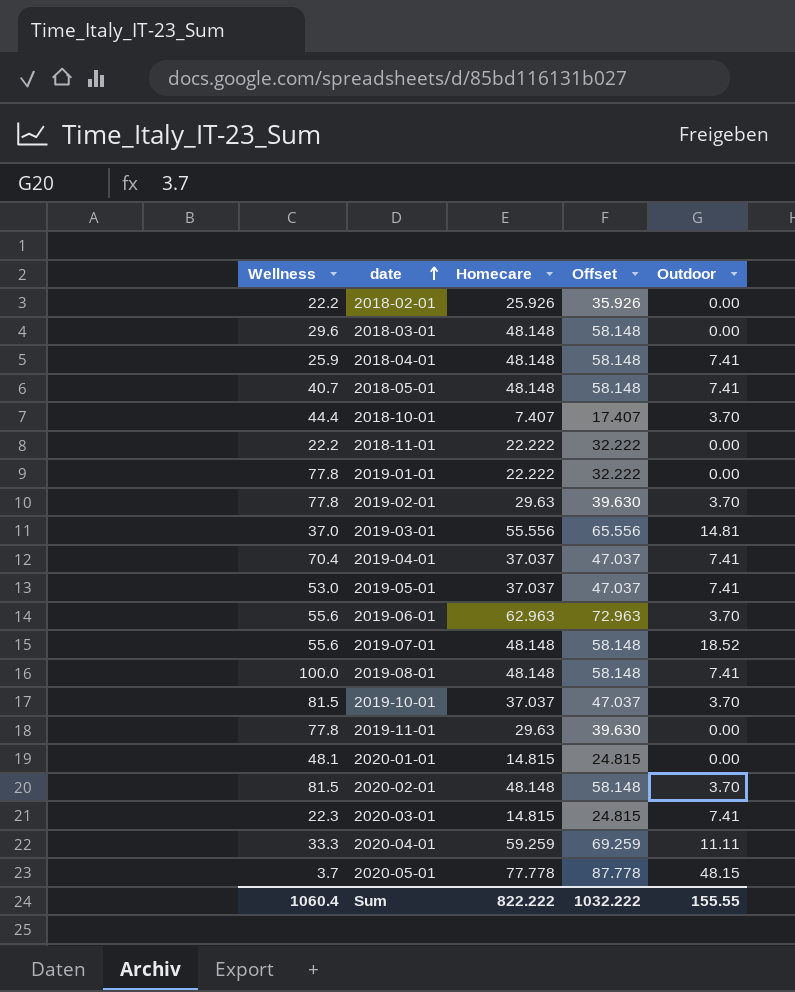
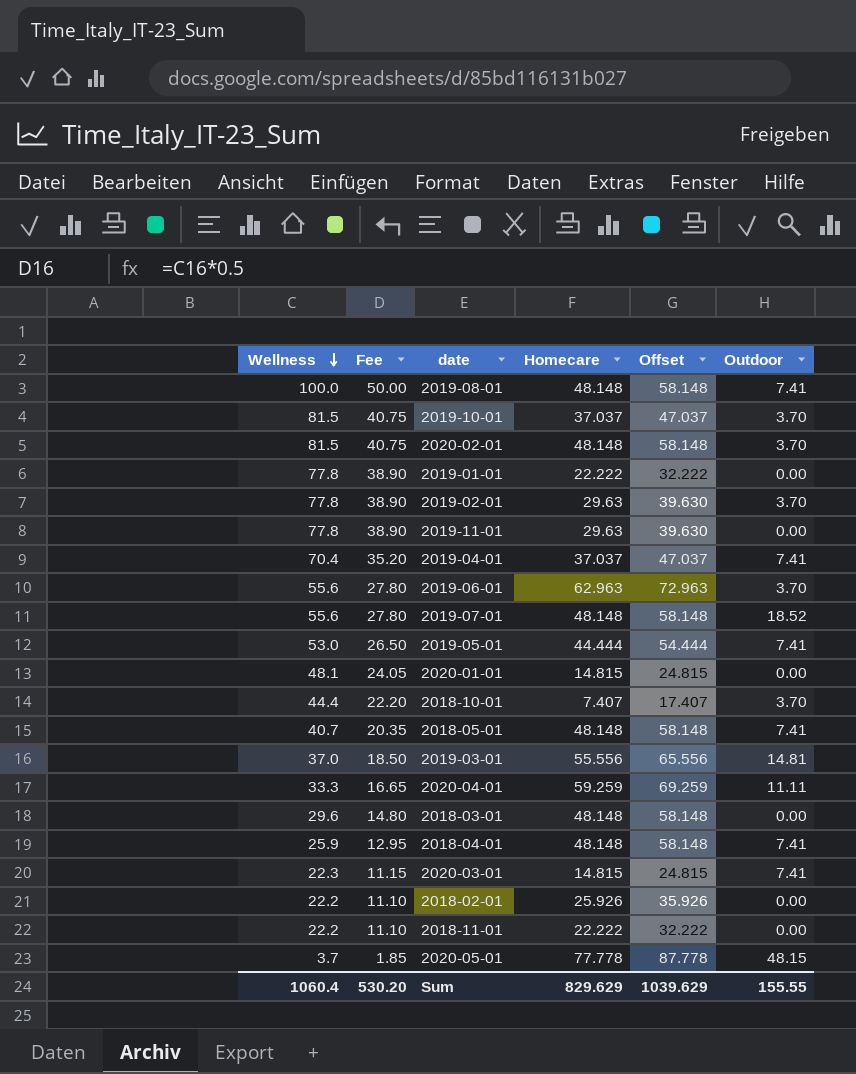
row order: date ascending -> Wellness descending
column Fee | formula: none -> [Wellness] * 0.5
2019-05-01 | Homecare: 37.037 -> 44.444
2019-05-01 | Offset: 47.037 -> 54.444
Sum | Homecare: 822.222 -> 829.629
Sum | Offset: 1032.222 -> 1039.629

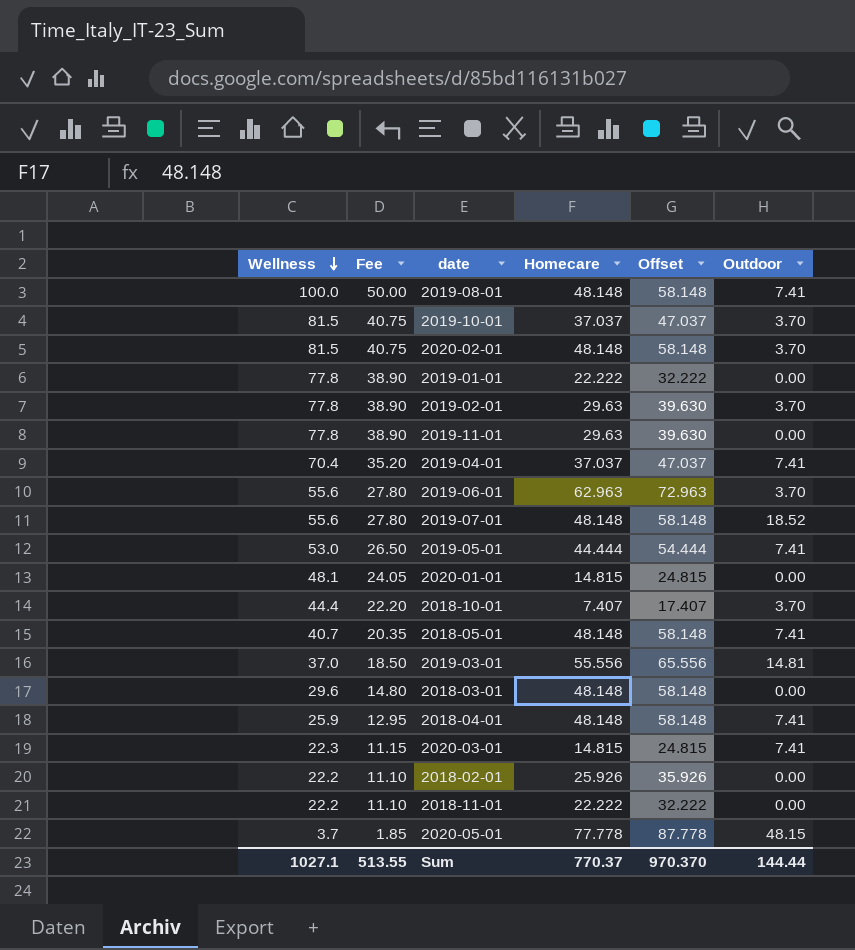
row 2020-04-01: 33.3 | 16.65 | 59.259 | 69.259 | 11.11 -> none
Sum | Wellness: 1060.4 -> 1027.1
Sum | Fee: 530.20 -> 513.55
Sum | Homecare: 829.629 -> 770.37
Sum | Offset: 1039.629 -> 970.370
Sum | Outdoor: 155.55 -> 144.44

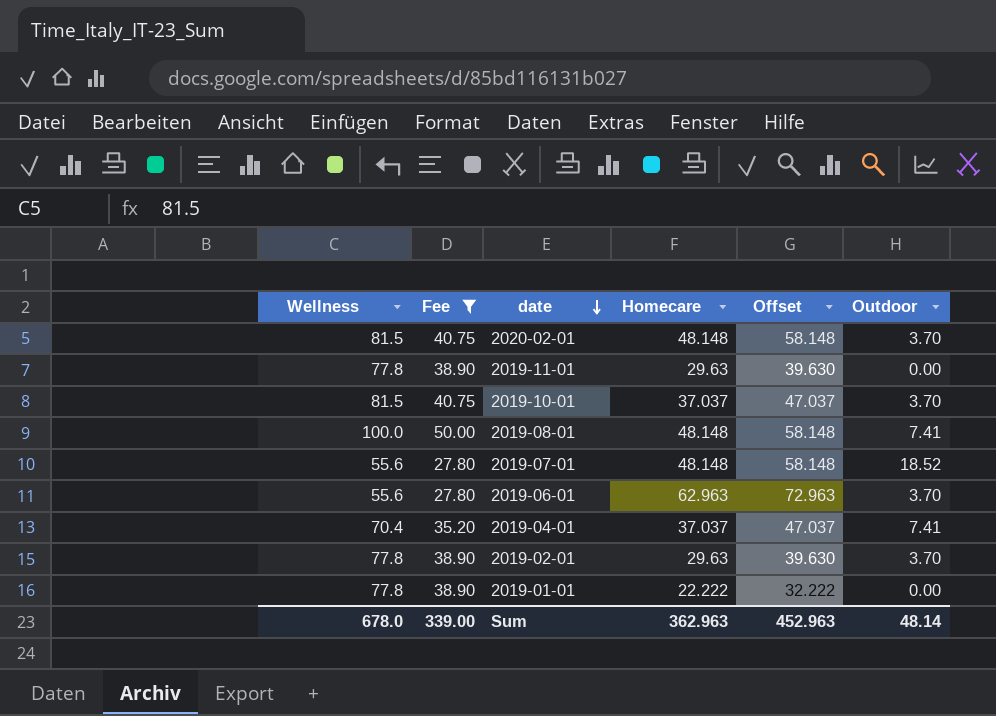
filter: none -> Fee >= 27.80
row order: Wellness descending -> date descending
Sum | Wellness: 1027.1 -> 678.0
Sum | Fee: 513.55 -> 339.00
Sum | Homecare: 770.37 -> 362.963
Sum | Offset: 970.370 -> 452.963
Sum | Outdoor: 144.44 -> 48.14

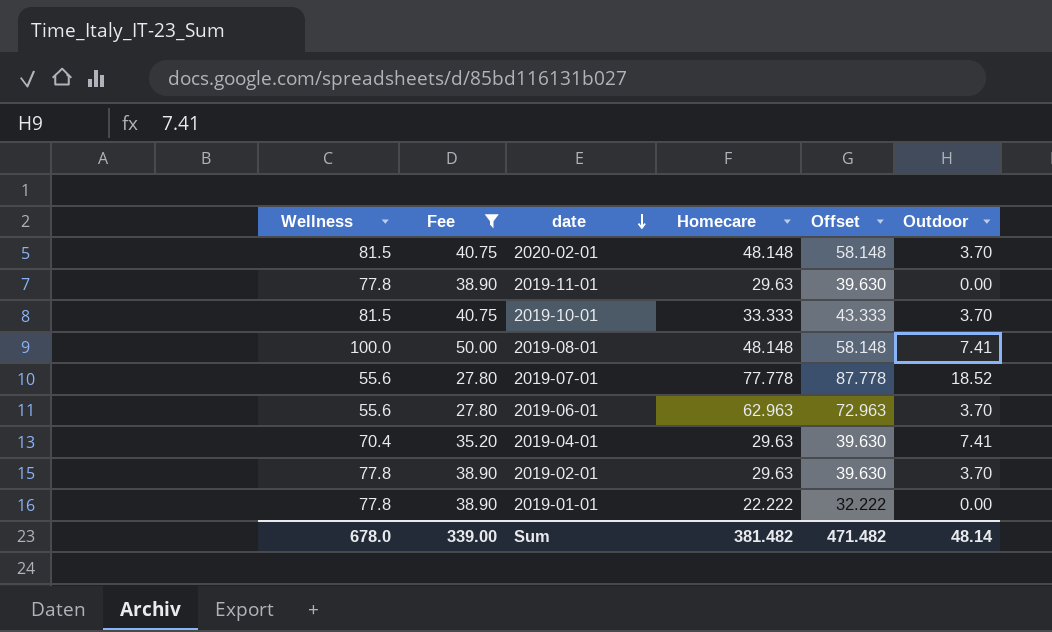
2019-10-01 | Homecare: 37.037 -> 33.333
2019-10-01 | Offset: 47.037 -> 43.333
2019-07-01 | Homecare: 48.148 -> 77.778
2019-07-01 | Offset: 58.148 -> 87.778
2019-04-01 | Homecare: 37.037 -> 29.63
2019-04-01 | Offset: 47.037 -> 39.630
Sum | Homecare: 362.963 -> 381.482
Sum | Offset: 452.963 -> 471.482

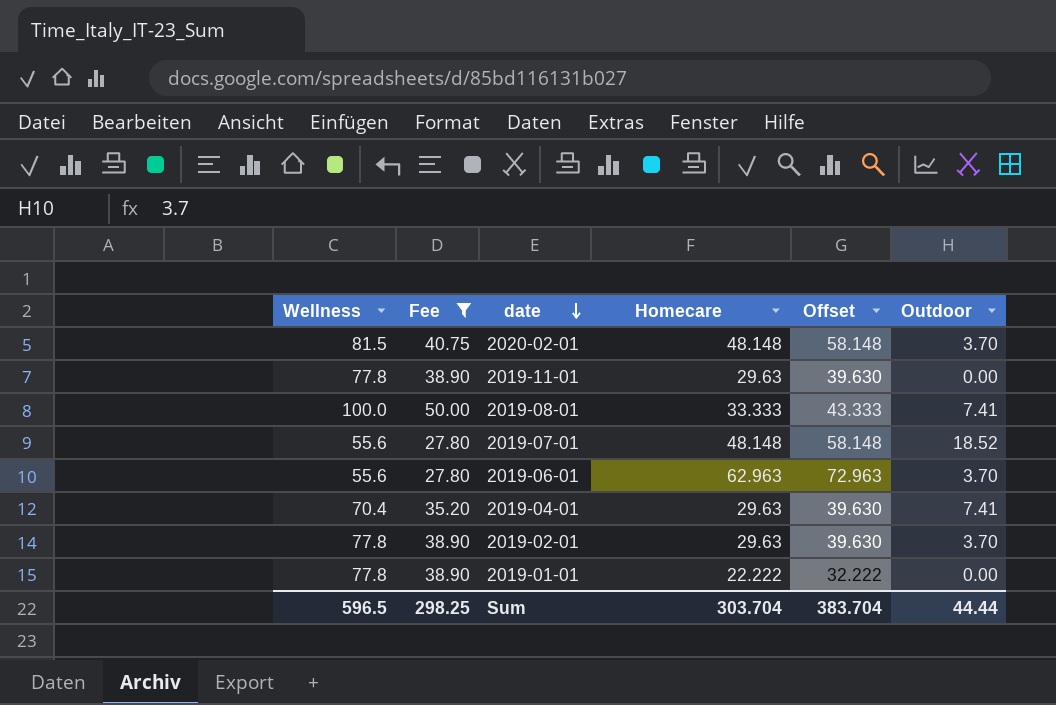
row 2019-10-01: 81.5 | 40.75 | 33.333 | 43.333 | 3.70 -> none
2019-08-01 | Homecare: 48.148 -> 33.333
2019-08-01 | Offset: 58.148 -> 43.333
2019-07-01 | Homecare: 77.778 -> 48.148
2019-07-01 | Offset: 87.778 -> 58.148
Sum | Wellness: 678.0 -> 596.5
Sum | Fee: 339.00 -> 298.25
Sum | Homecare: 381.482 -> 303.704
Sum | Offset: 471.482 -> 383.704
Sum | Outdoor: 48.14 -> 44.44

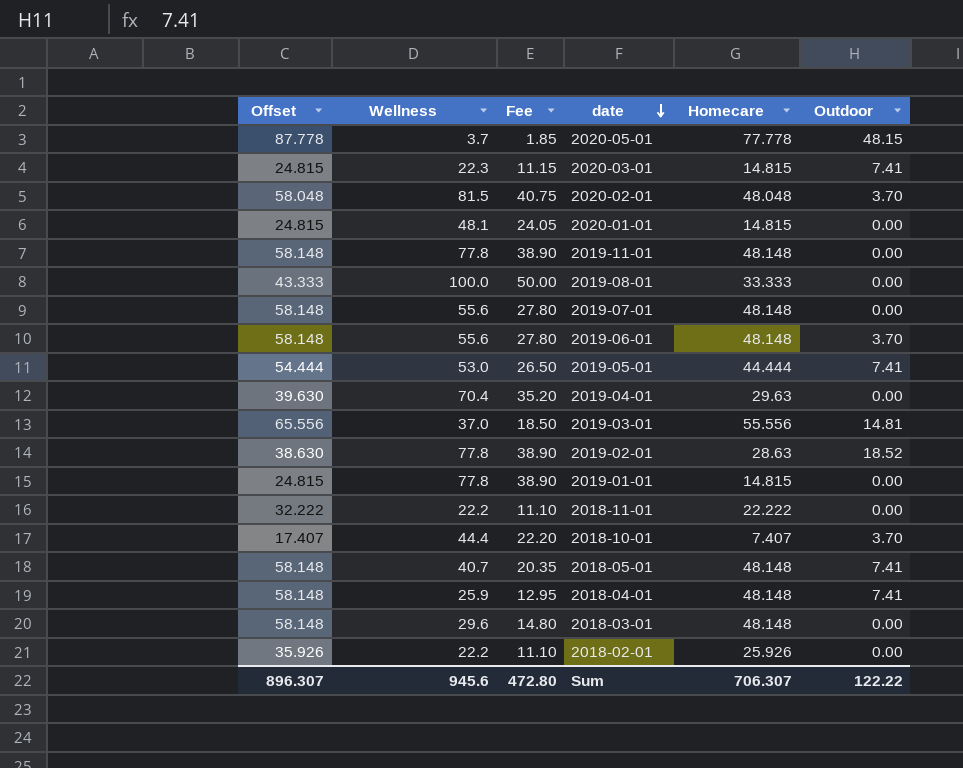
filter: Fee >= 27.80 -> none
column Offset | position: 5 -> 1
2020-02-01 | Offset: 58.148 -> 58.048
2020-02-01 | Homecare: 48.148 -> 48.048
2019-11-01 | Offset: 39.630 -> 58.148
2019-11-01 | Homecare: 29.63 -> 48.148
2019-08-01 | Outdoor: 7.41 -> 0.00
2019-07-01 | Outdoor: 18.52 -> 0.00
2019-06-01 | Offset: 72.963 -> 58.148
2019-06-01 | Homecare: 62.963 -> 48.148
2019-04-01 | Outdoor: 7.41 -> 0.00
2019-02-01 | Offset: 39.630 -> 38.630
2019-02-01 | Homecare: 29.63 -> 28.63
2019-02-01 | Outdoor: 3.70 -> 18.52
2019-01-01 | Offset: 32.222 -> 24.815
2019-01-01 | Homecare: 22.222 -> 14.815
Sum | Offset: 383.704 -> 896.307
Sum | Wellness: 596.5 -> 945.6
Sum | Fee: 298.25 -> 472.80
Sum | Homecare: 303.704 -> 706.307
Sum | Outdoor: 44.44 -> 122.22

